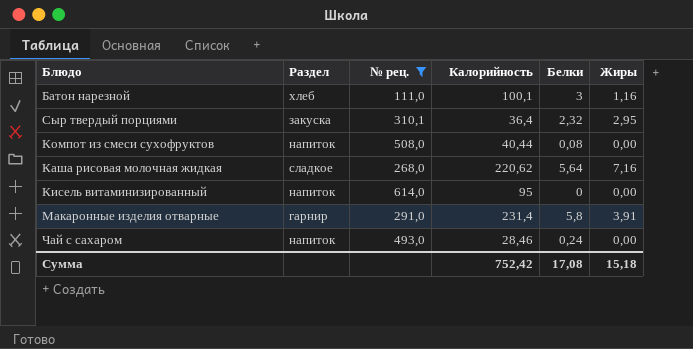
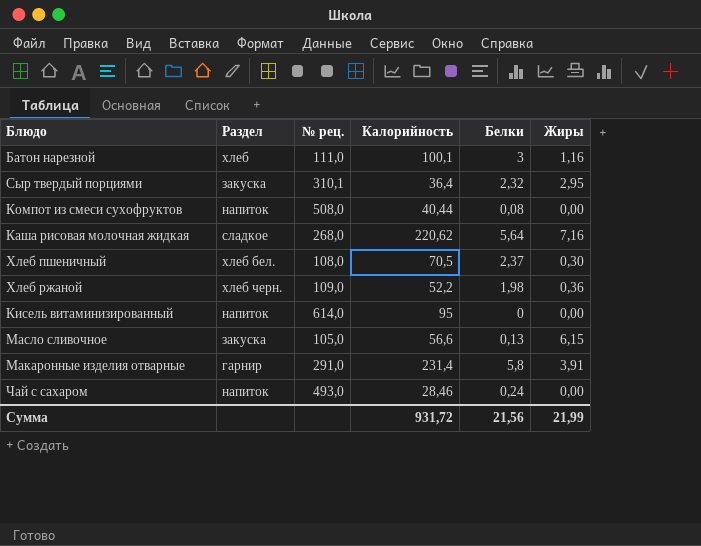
filter: № рец. >= 111,0 -> none
Сумма | Калорийность: 752,42 -> 931,72
Сумма | Белки: 17,08 -> 21,56
Сумма | Жиры: 15,18 -> 21,99

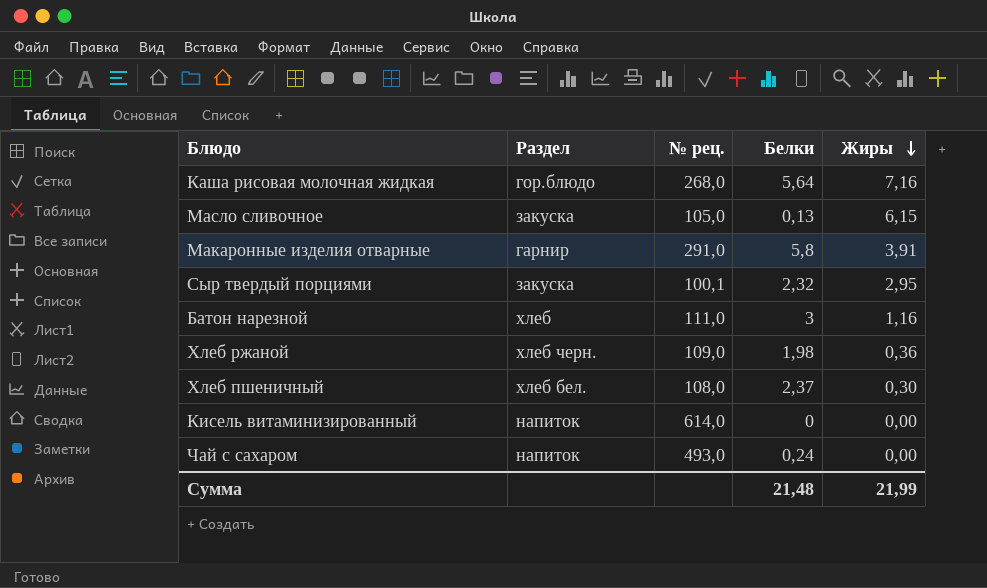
row order: none -> Жиры descending
column Калорийность | position: 4 -> none
row Компот из смеси сухофруктов: напиток | 508,0 | 40,44 | 0,08 | 0,00 -> none
Каша рисовая молочная жидкая | Раздел: сладкое -> гор.блюдо
Сыр твердый порциями | № рец.: 310,1 -> 100,1
Сумма | Белки: 21,56 -> 21,48

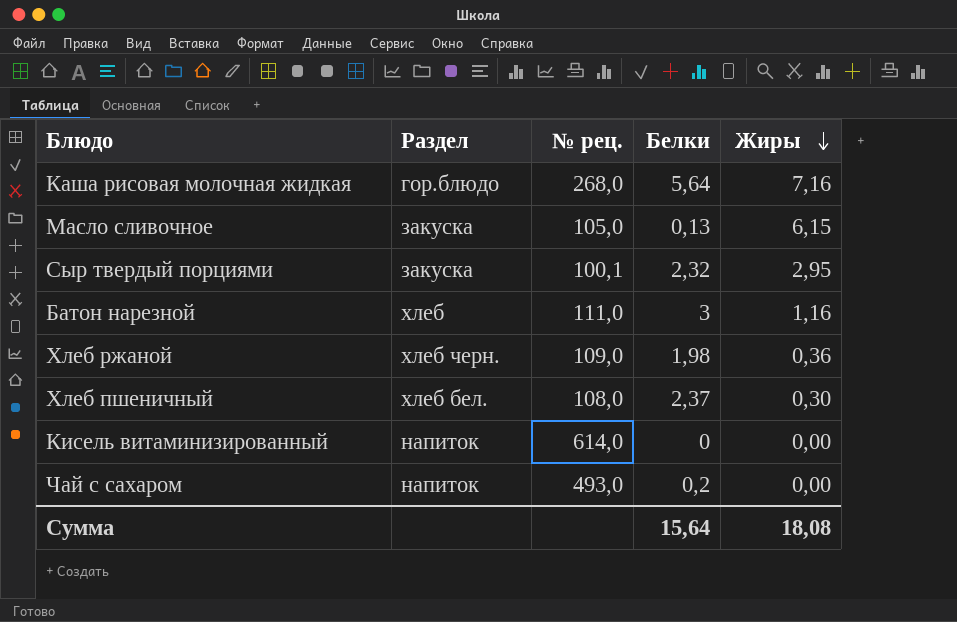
row Макаронные изделия отварные: гарнир | 291,0 | 5,8 | 3,91 -> none
Чай с сахаром | Белки: 0,24 -> 0,2
Сумма | Белки: 21,48 -> 15,64
Сумма | Жиры: 21,99 -> 18,08

